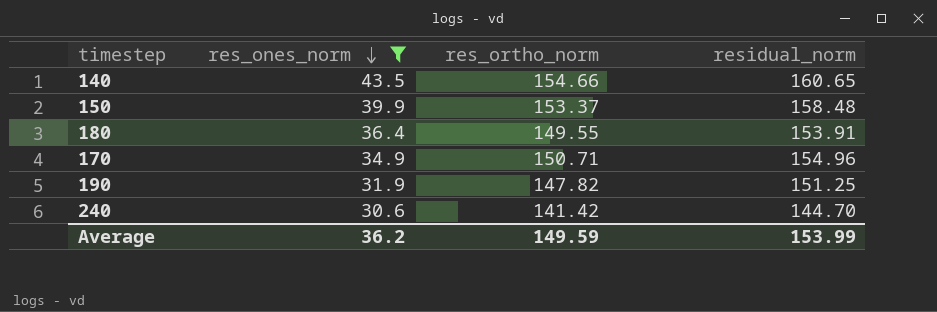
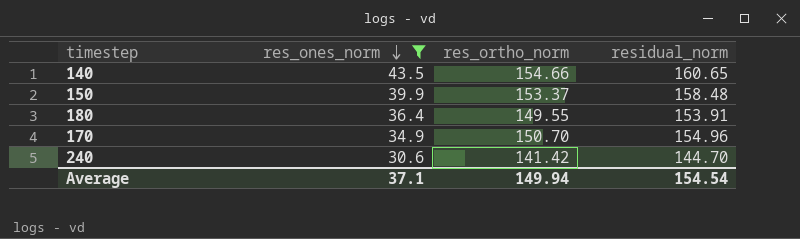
row 190: 31.9 | 147.82 | 151.25 -> none
170 | res_ortho_norm: 150.71 -> 150.70
Average | res_ones_norm: 36.2 -> 37.1
Average | res_ortho_norm: 149.59 -> 149.94
Average | residual_norm: 153.99 -> 154.54

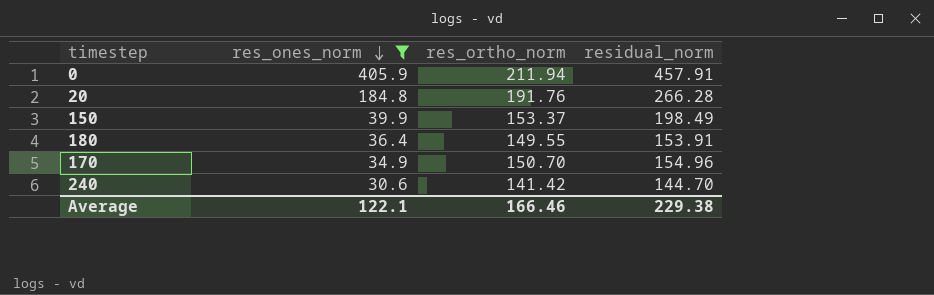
row 140: 43.5 | 154.66 | 160.65 -> none
row 0: none -> 405.9 | 211.94 | 457.91
row 20: none -> 184.8 | 191.76 | 266.28
150 | residual_norm: 158.48 -> 198.49
Average | res_ones_norm: 37.1 -> 122.1
Average | res_ortho_norm: 149.94 -> 166.46
Average | residual_norm: 154.54 -> 229.38

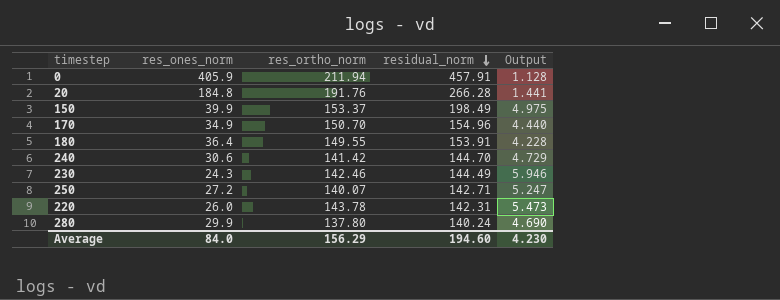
filter: res_ones_norm >= 30.6 -> none
row order: res_ones_norm descending -> residual_norm descending
column Output | formula: none -> [residual_norm] / [res_ones_norm]
Average | res_ones_norm: 122.1 -> 84.0
Average | res_ortho_norm: 166.46 -> 156.29
Average | residual_norm: 229.38 -> 194.60

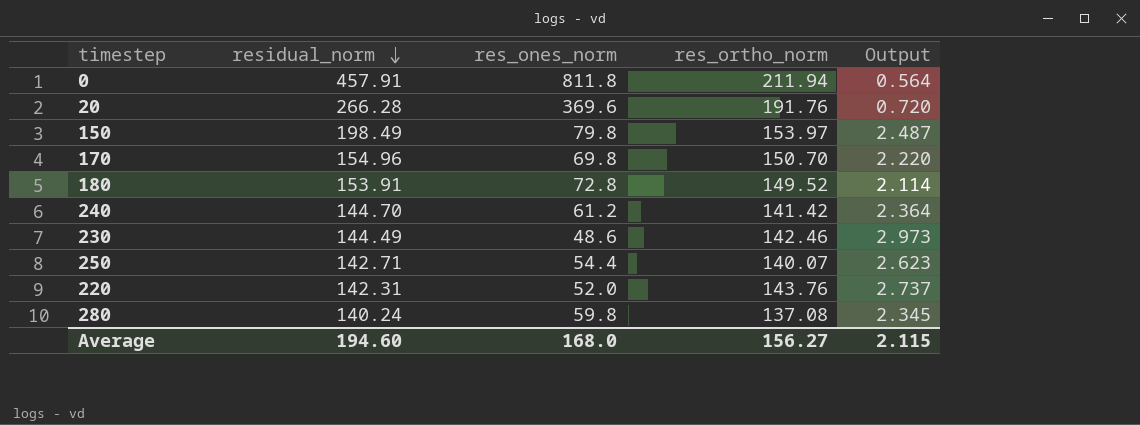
column residual_norm | position: 4 -> 2
0 | res_ones_norm: 405.9 -> 811.8
0 | Output: 1.128 -> 0.564
20 | res_ones_norm: 184.8 -> 369.6
20 | Output: 1.441 -> 0.720
150 | res_ones_norm: 39.9 -> 79.8
150 | res_ortho_norm: 153.37 -> 153.97
150 | Output: 4.975 -> 2.487
170 | res_ones_norm: 34.9 -> 69.8
170 | Output: 4.440 -> 2.220
180 | res_ones_norm: 36.4 -> 72.8
180 | res_ortho_norm: 149.55 -> 149.52
180 | Output: 4.228 -> 2.114
240 | res_ones_norm: 30.6 -> 61.2
240 | Output: 4.729 -> 2.364
230 | res_ones_norm: 24.3 -> 48.6
230 | Output: 5.946 -> 2.973
250 | res_ones_norm: 27.2 -> 54.4
250 | Output: 5.247 -> 2.623
220 | res_ones_norm: 26.0 -> 52.0
220 | res_ortho_norm: 143.78 -> 143.76
220 | Output: 5.473 -> 2.737
280 | res_ones_norm: 29.9 -> 59.8
280 | res_ortho_norm: 137.80 -> 137.08
280 | Output: 4.690 -> 2.345
Average | res_ones_norm: 84.0 -> 168.0
Average | res_ortho_norm: 156.29 -> 156.27
Average | Output: 4.230 -> 2.115

